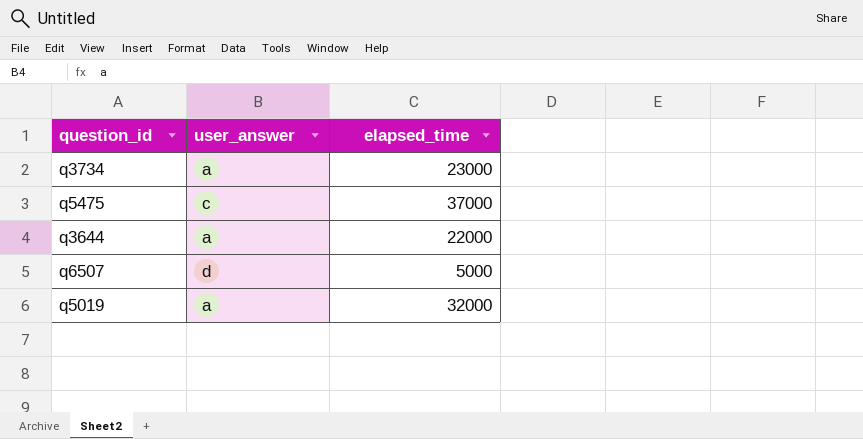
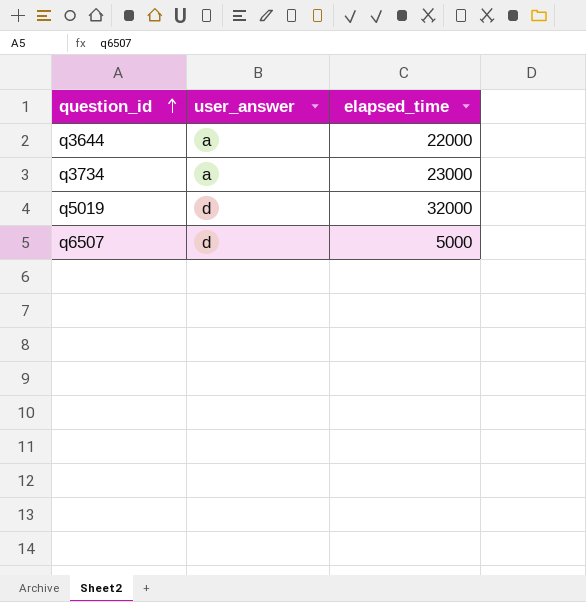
row order: none -> question_id ascending
row q5475: c | 37000 -> none
q5019 | user_answer: a -> d

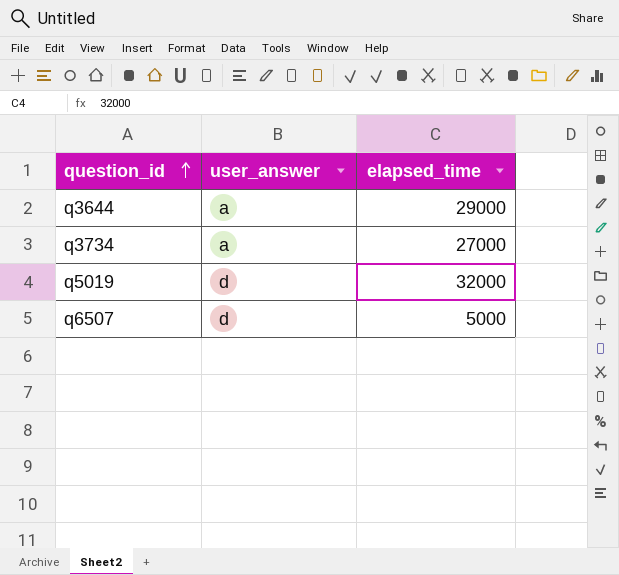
q3644 | elapsed_time: 22000 -> 29000
q3734 | elapsed_time: 23000 -> 27000

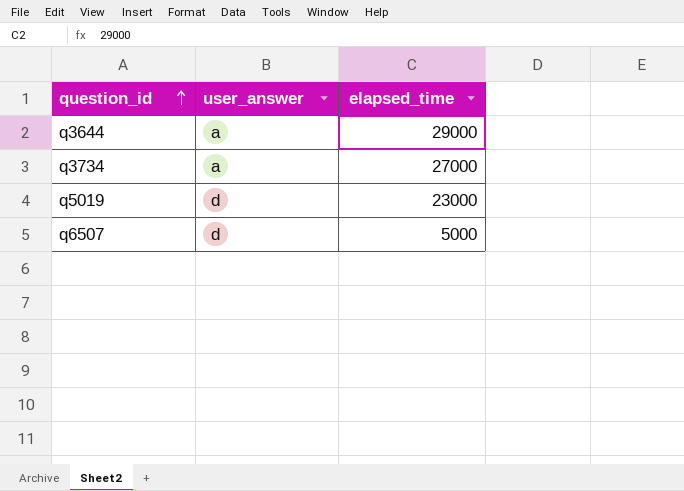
q5019 | elapsed_time: 32000 -> 23000

